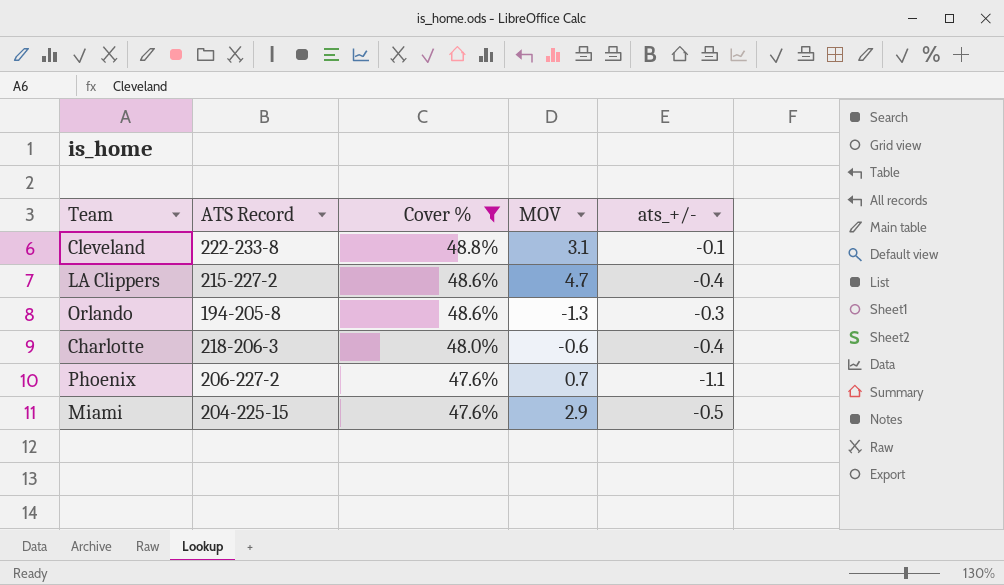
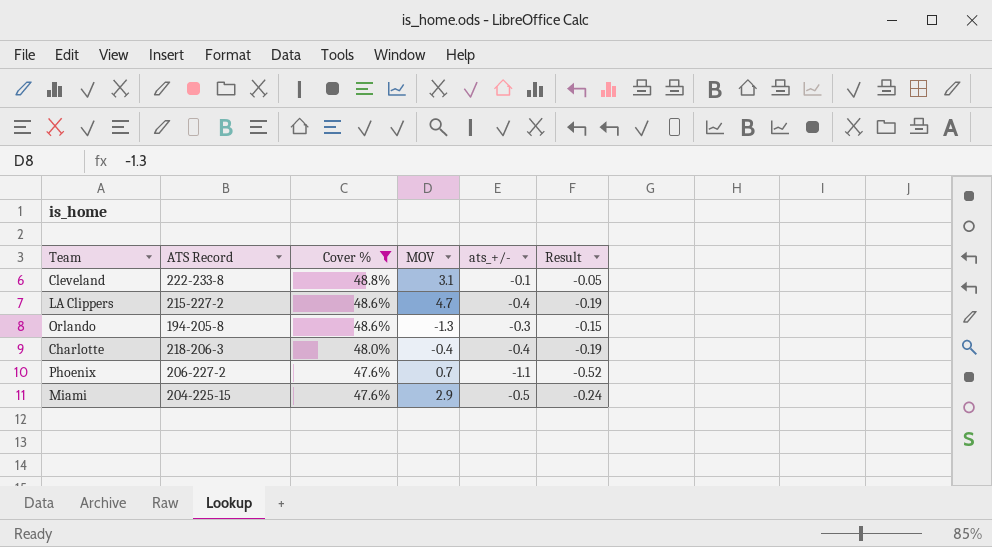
column Result | formula: none -> [Cover %] * [ats_+/-]
Charlotte | MOV: -0.6 -> -0.4

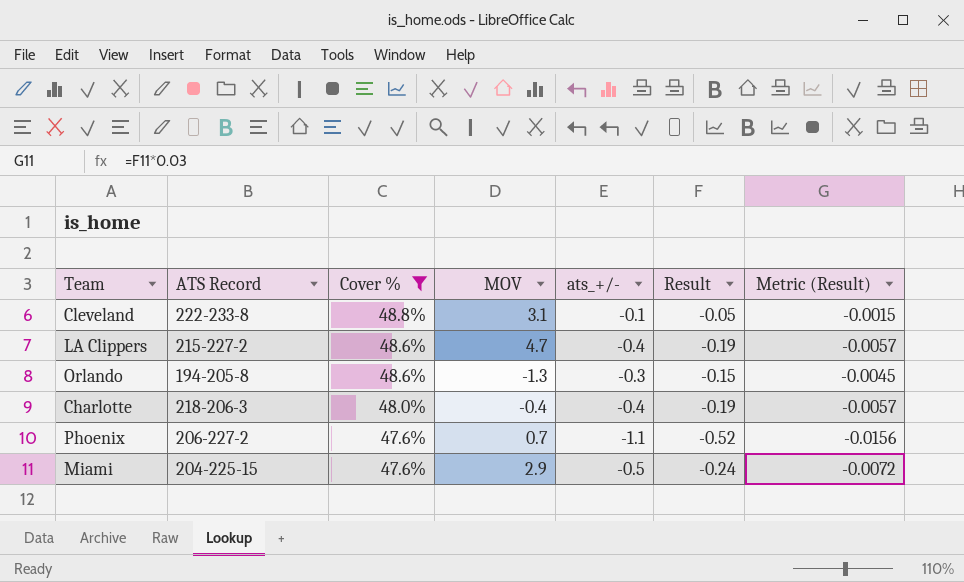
column Metric (Result) | formula: none -> [Result] * 0.03

